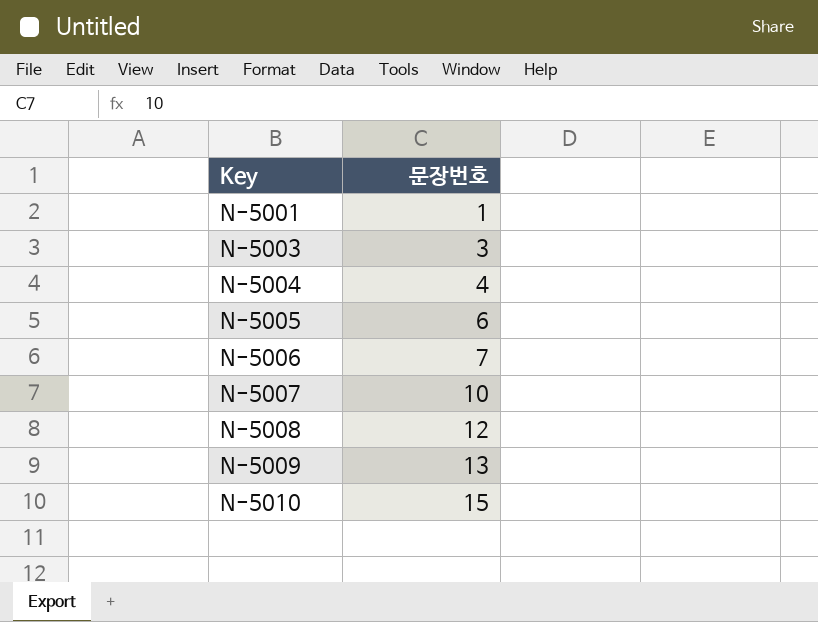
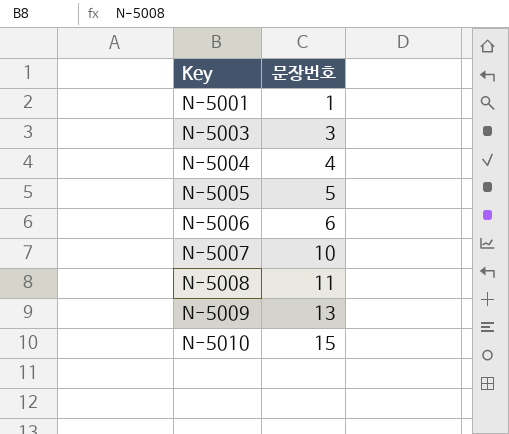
N-5005 | 문장번호: 6 -> 5
N-5006 | 문장번호: 7 -> 6
N-5008 | 문장번호: 12 -> 11

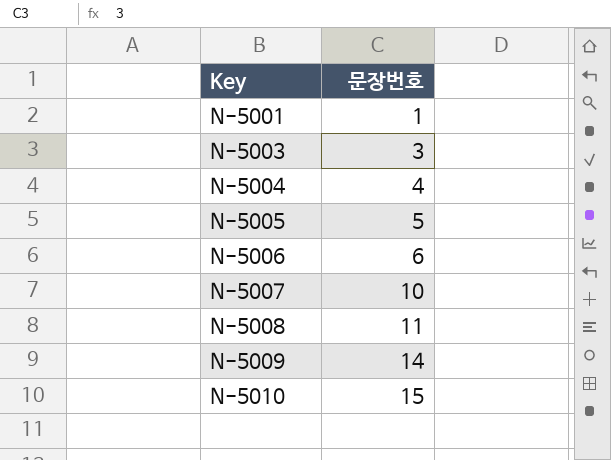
N-5009 | 문장번호: 13 -> 14

